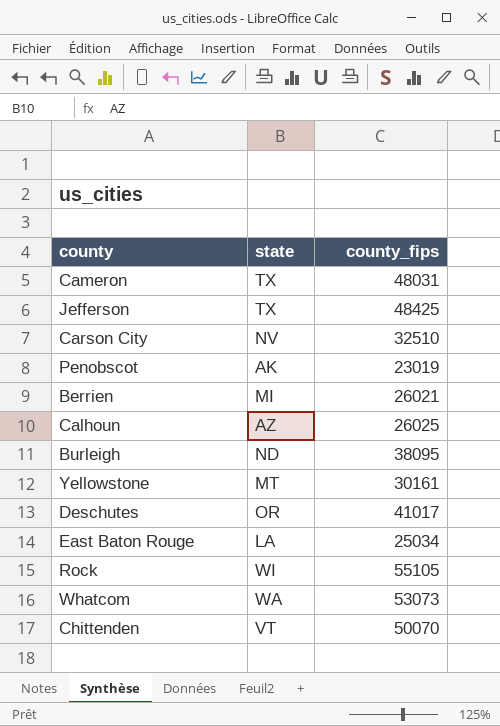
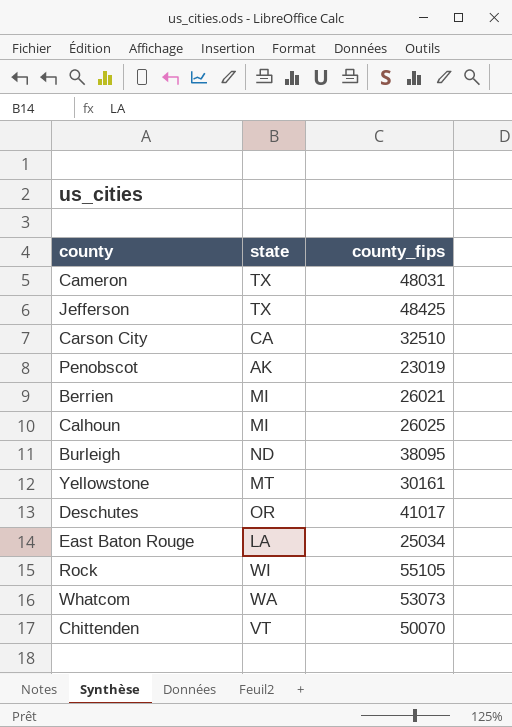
Carson City | state: NV -> CA
Calhoun | state: AZ -> MI

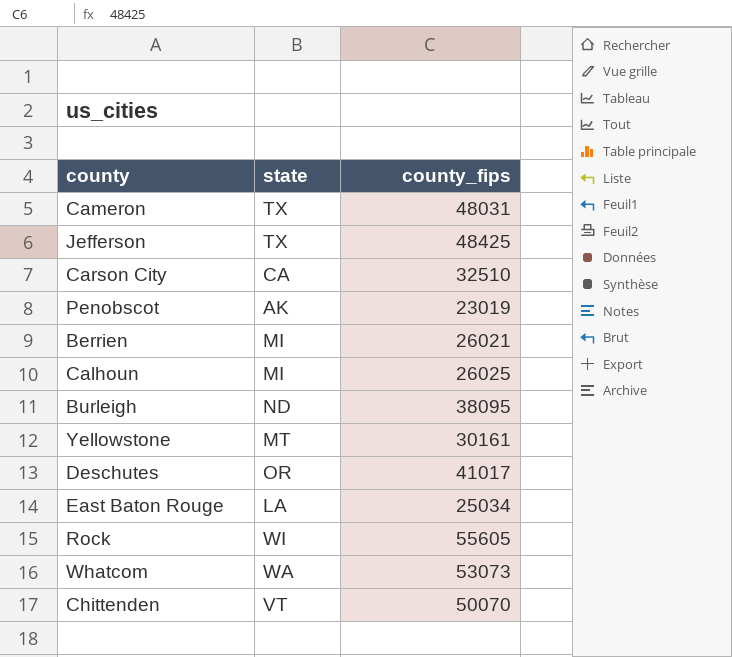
Rock | county_fips: 55105 -> 55605

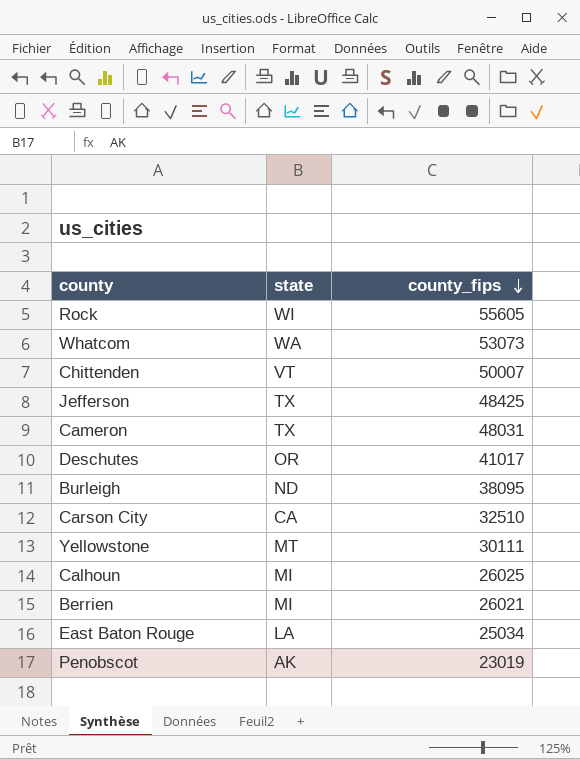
row order: none -> county_fips descending
Chittenden | county_fips: 50070 -> 50007
Yellowstone | county_fips: 30161 -> 30111

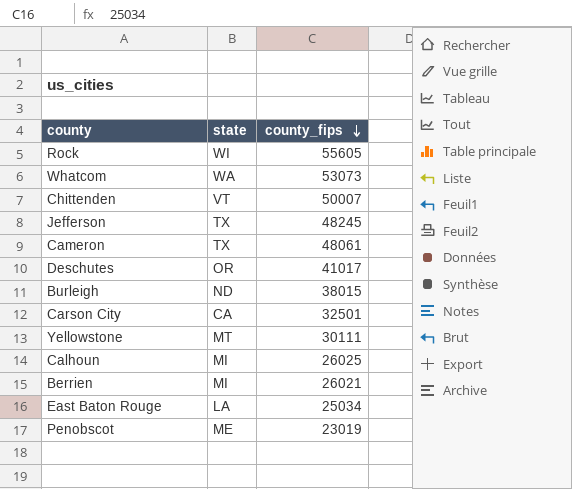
Jefferson | county_fips: 48425 -> 48245
Cameron | county_fips: 48031 -> 48061
Burleigh | county_fips: 38095 -> 38015
Carson City | county_fips: 32510 -> 32501
Penobscot | state: AK -> ME

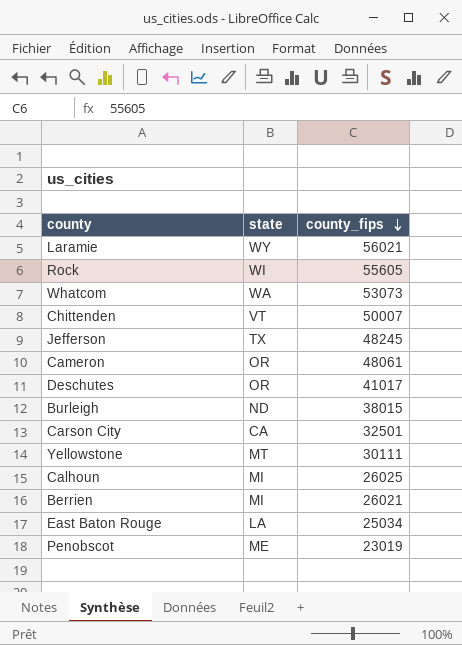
row Laramie: none -> WY | 56021
Cameron | state: TX -> OR

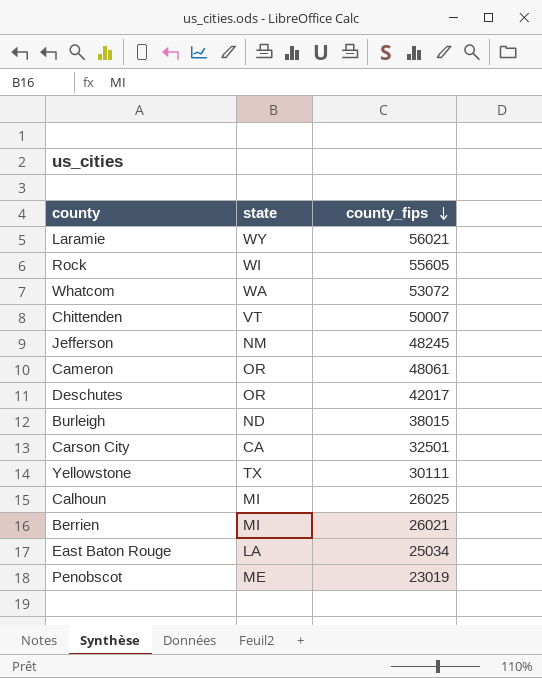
Whatcom | county_fips: 53073 -> 53072
Jefferson | state: TX -> NM
Deschutes | county_fips: 41017 -> 42017
Yellowstone | state: MT -> TX

